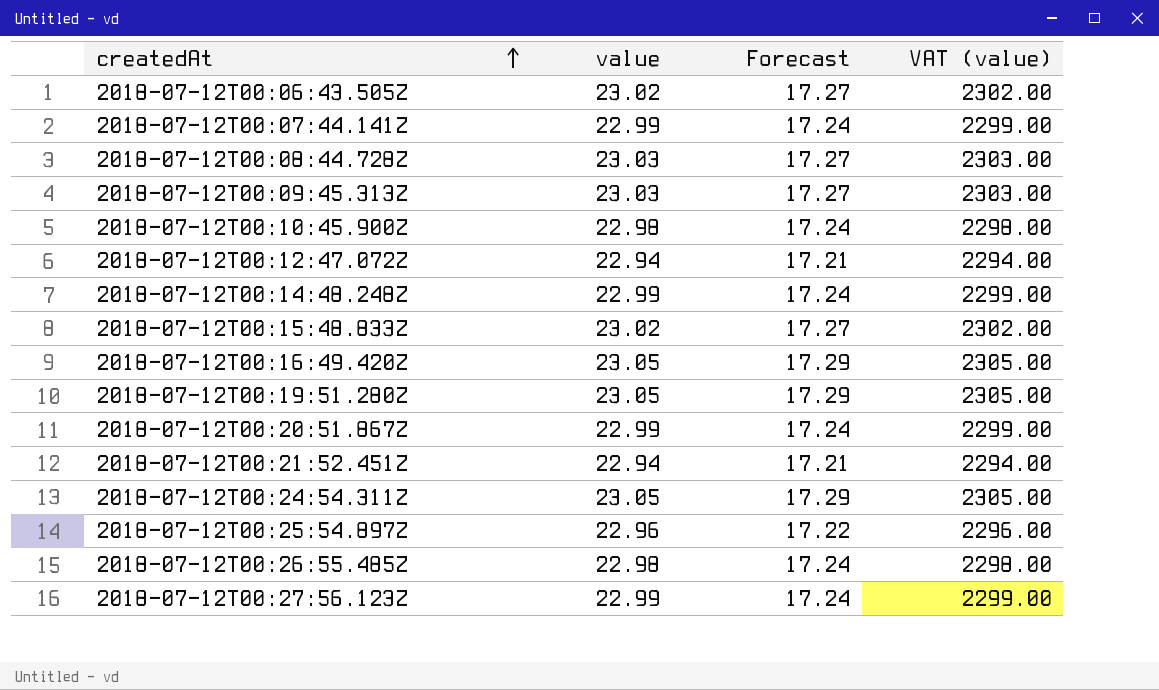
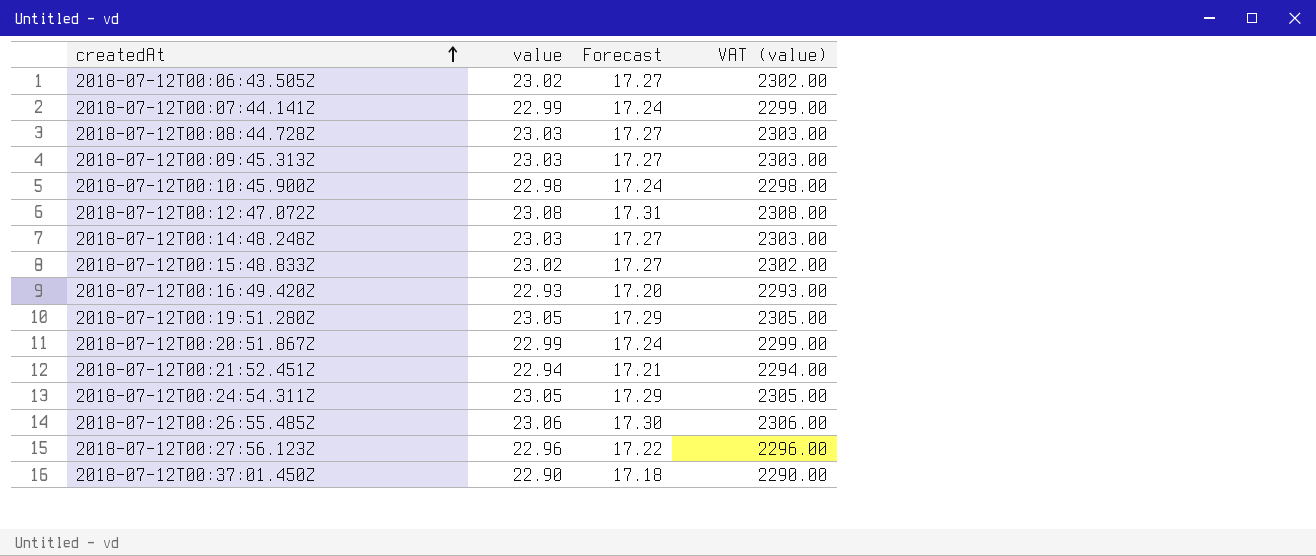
row 2018-07-12T00:25:54.897Z: 22.96 | 17.22 | 2296.00 -> none
2018-07-12T00:12:47.072Z | value: 22.94 -> 23.08
2018-07-12T00:12:47.072Z | Forecast: 17.21 -> 17.31
2018-07-12T00:12:47.072Z | VAT (value): 2294.00 -> 2308.00
2018-07-12T00:14:48.248Z | value: 22.99 -> 23.03
2018-07-12T00:14:48.248Z | Forecast: 17.24 -> 17.27
2018-07-12T00:14:48.248Z | VAT (value): 2299.00 -> 2303.00
2018-07-12T00:16:49.420Z | value: 23.05 -> 22.93
2018-07-12T00:16:49.420Z | Forecast: 17.29 -> 17.20
2018-07-12T00:16:49.420Z | VAT (value): 2305.00 -> 2293.00
2018-07-12T00:26:55.485Z | value: 22.98 -> 23.06
2018-07-12T00:26:55.485Z | Forecast: 17.24 -> 17.30
2018-07-12T00:26:55.485Z | VAT (value): 2298.00 -> 2306.00
2018-07-12T00:27:56.123Z | value: 22.99 -> 22.96
2018-07-12T00:27:56.123Z | Forecast: 17.24 -> 17.22
2018-07-12T00:27:56.123Z | VAT (value): 2299.00 -> 2296.00
row 2018-07-12T00:37:01.450Z: none -> 22.90 | 17.18 | 2290.00

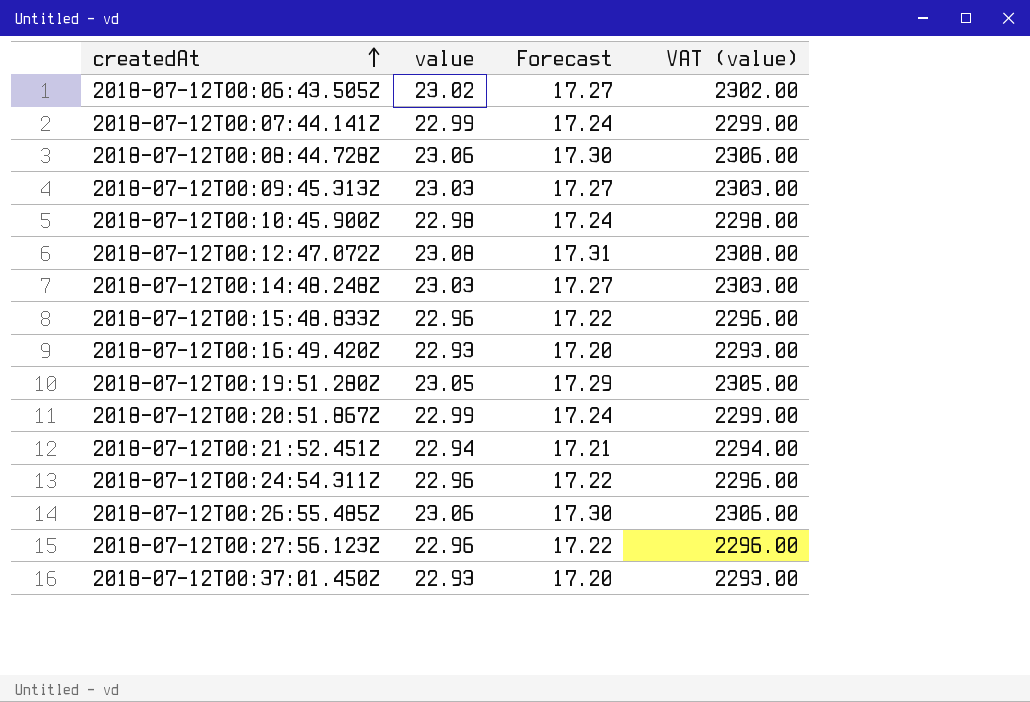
2018-07-12T00:08:44.728Z | value: 23.03 -> 23.06
2018-07-12T00:08:44.728Z | Forecast: 17.27 -> 17.30
2018-07-12T00:08:44.728Z | VAT (value): 2303.00 -> 2306.00
2018-07-12T00:15:48.833Z | value: 23.02 -> 22.96
2018-07-12T00:15:48.833Z | Forecast: 17.27 -> 17.22
2018-07-12T00:15:48.833Z | VAT (value): 2302.00 -> 2296.00
2018-07-12T00:24:54.311Z | value: 23.05 -> 22.96
2018-07-12T00:24:54.311Z | Forecast: 17.29 -> 17.22
2018-07-12T00:24:54.311Z | VAT (value): 2305.00 -> 2296.00
2018-07-12T00:37:01.450Z | value: 22.90 -> 22.93
2018-07-12T00:37:01.450Z | Forecast: 17.18 -> 17.20
2018-07-12T00:37:01.450Z | VAT (value): 2290.00 -> 2293.00

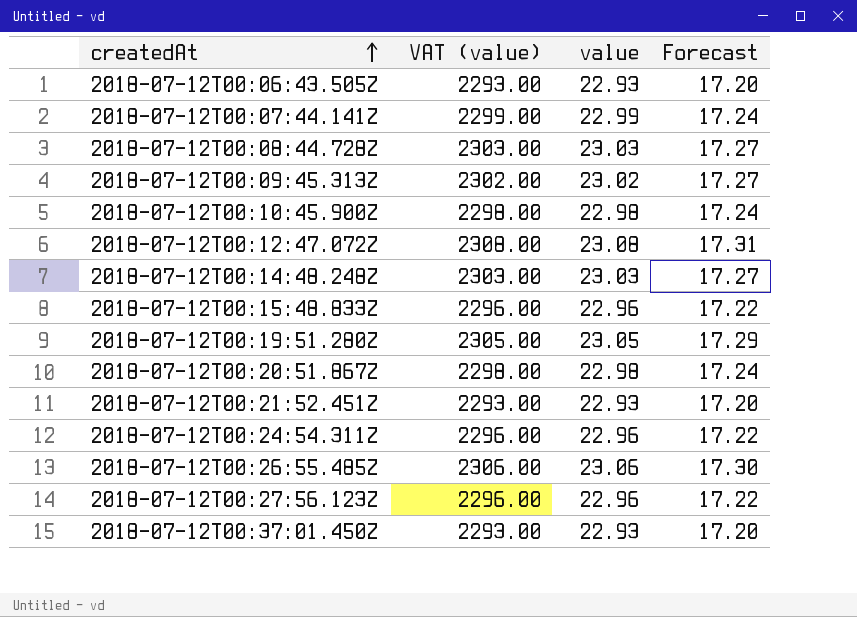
column VAT (value) | position: 4 -> 2
row 2018-07-12T00:16:49.420Z: 22.93 | 17.20 | 2293.00 -> none
2018-07-12T00:06:43.505Z | VAT (value): 2302.00 -> 2293.00
2018-07-12T00:06:43.505Z | value: 23.02 -> 22.93
2018-07-12T00:06:43.505Z | Forecast: 17.27 -> 17.20
2018-07-12T00:08:44.728Z | VAT (value): 2306.00 -> 2303.00
2018-07-12T00:08:44.728Z | value: 23.06 -> 23.03
2018-07-12T00:08:44.728Z | Forecast: 17.30 -> 17.27
2018-07-12T00:09:45.313Z | VAT (value): 2303.00 -> 2302.00
2018-07-12T00:09:45.313Z | value: 23.03 -> 23.02
2018-07-12T00:20:51.867Z | VAT (value): 2299.00 -> 2298.00
2018-07-12T00:20:51.867Z | value: 22.99 -> 22.98
2018-07-12T00:21:52.451Z | VAT (value): 2294.00 -> 2293.00
2018-07-12T00:21:52.451Z | value: 22.94 -> 22.93
2018-07-12T00:21:52.451Z | Forecast: 17.21 -> 17.20

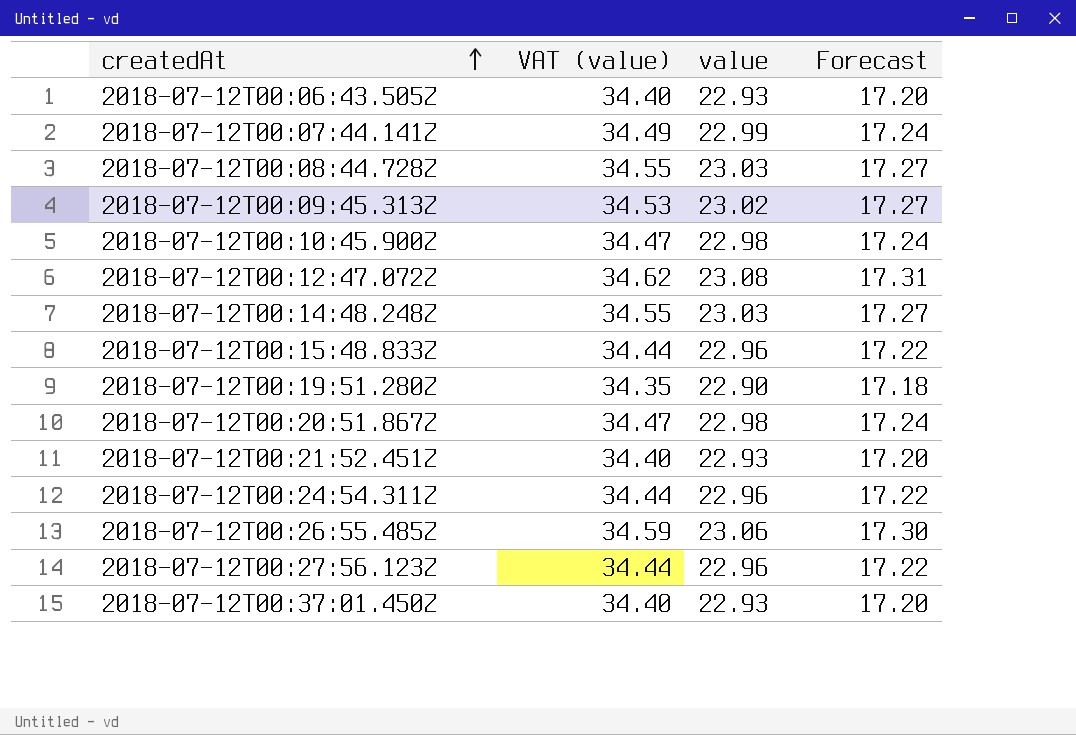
column VAT (value) | formula: [value] * 100 -> [value] * 1.5
2018-07-12T00:19:51.280Z | value: 23.05 -> 22.90
2018-07-12T00:19:51.280Z | Forecast: 17.29 -> 17.18

